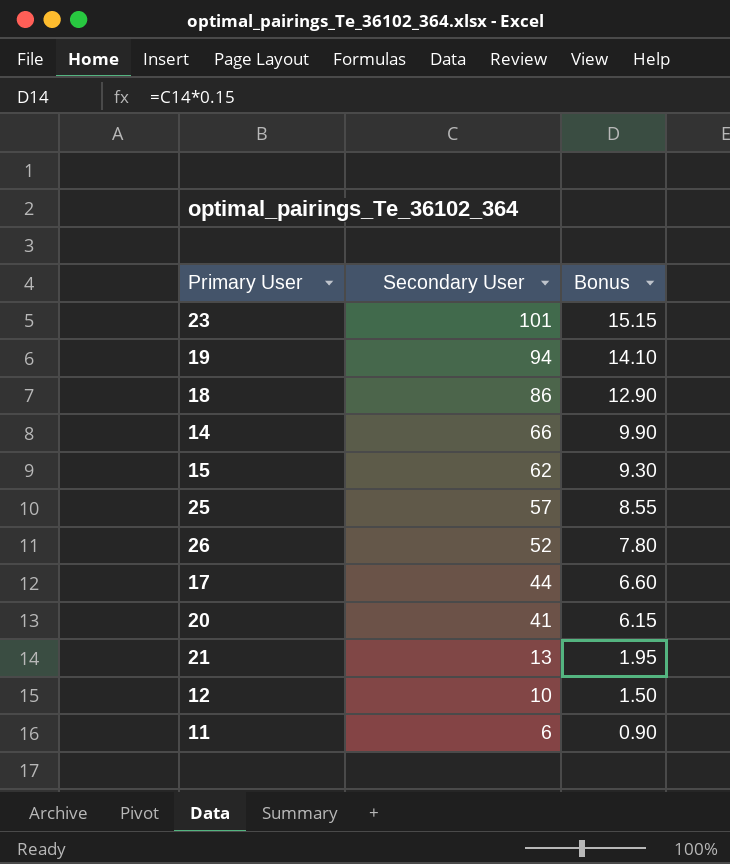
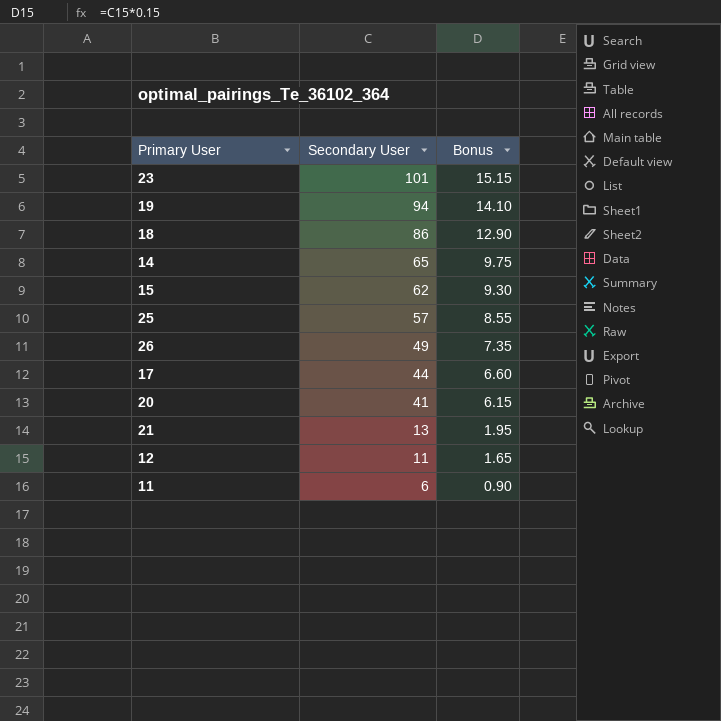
14 | Secondary User: 66 -> 65
14 | Bonus: 9.90 -> 9.75
26 | Secondary User: 52 -> 49
26 | Bonus: 7.80 -> 7.35
12 | Secondary User: 10 -> 11
12 | Bonus: 1.50 -> 1.65

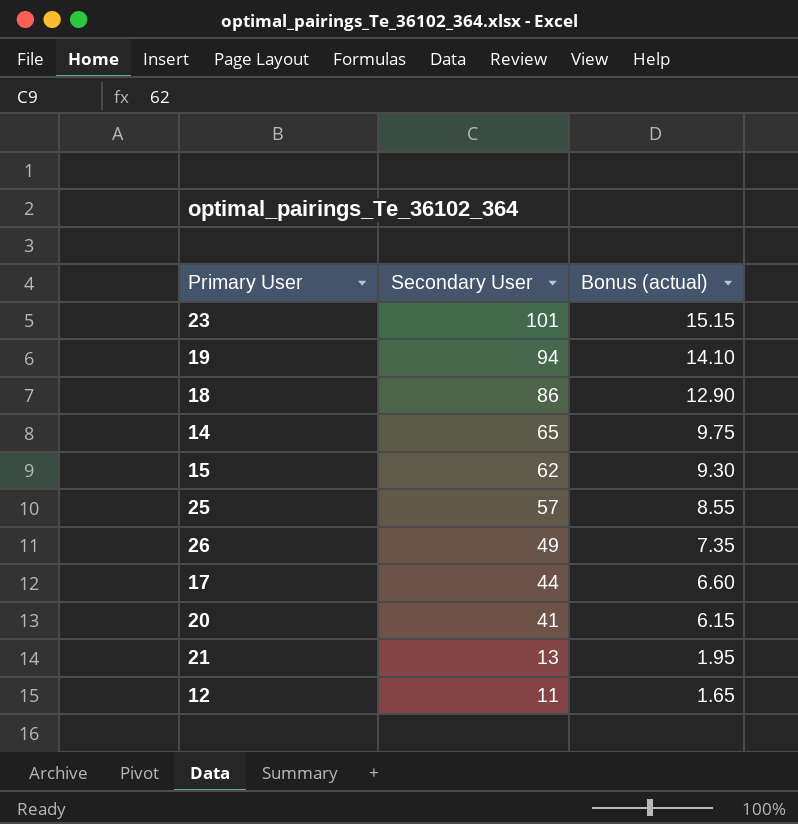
column name: Bonus -> Bonus (actual)
row 11: 6 | 0.90 -> none

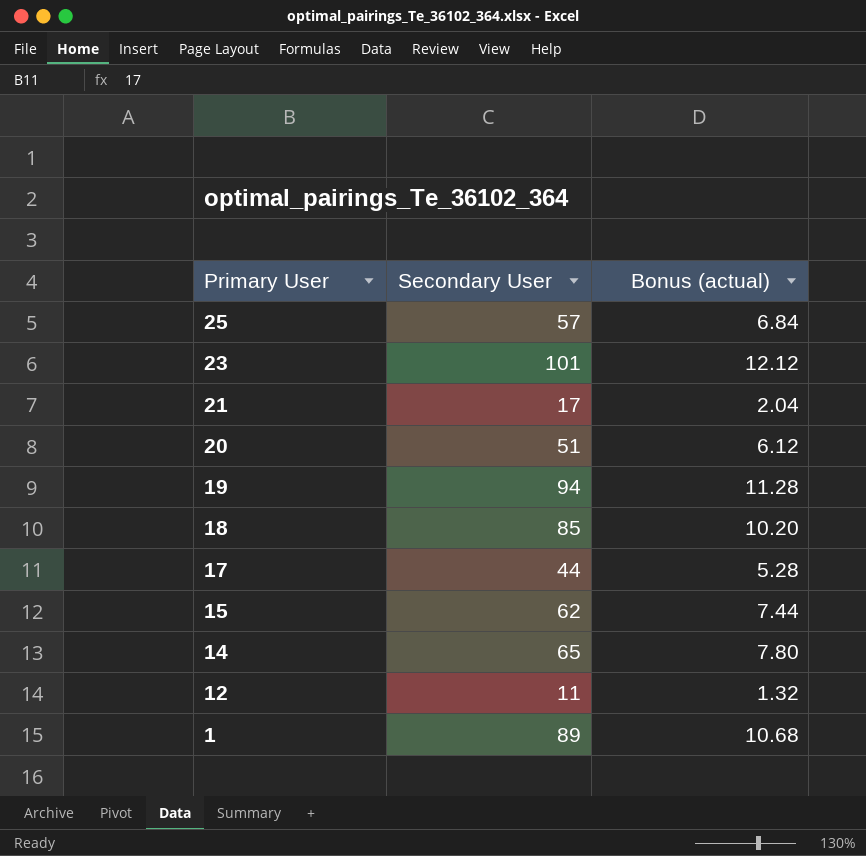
row order: Secondary User descending -> Primary User descending
column Bonus (actual) | formula: [Secondary User] * 0.15 -> [Secondary User] * 0.12
row 26: 49 | 7.35 -> none
21 | Secondary User: 13 -> 17
20 | Secondary User: 41 -> 51
18 | Secondary User: 86 -> 85
row 1: none -> 89 | 10.68

